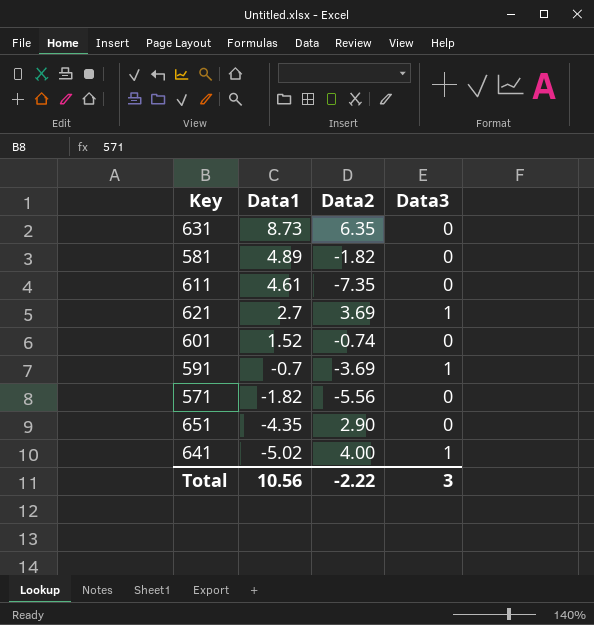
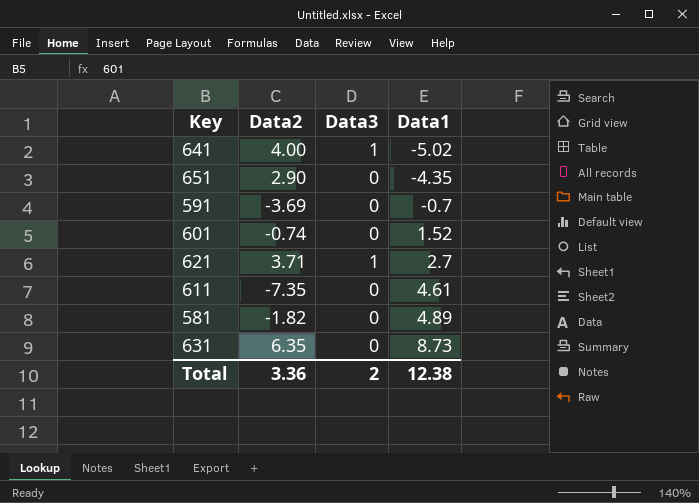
row order: Data1 descending -> Data1 ascending
column Data1 | position: 2 -> 4
row 571: -1.82 | -5.56 | 0 -> none
591 | Data3: 1 -> 0
621 | Data2: 3.69 -> 3.71
Total | Data2: -2.22 -> 3.36
Total | Data3: 3 -> 2
Total | Data1: 10.56 -> 12.38

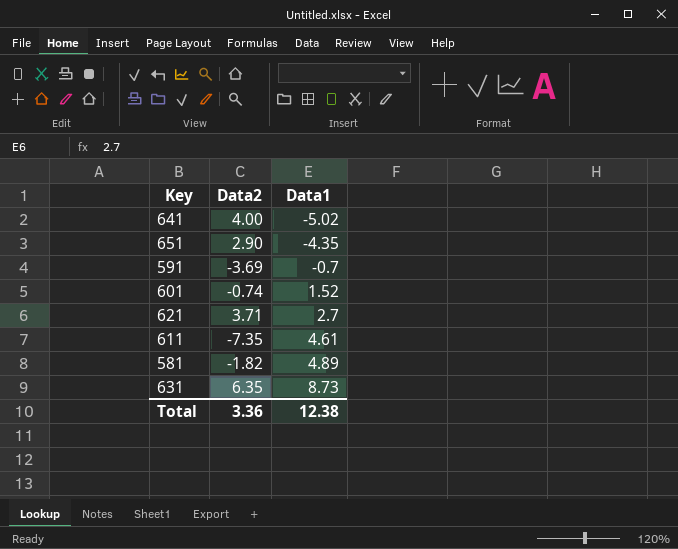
column Data3 | position: 3 -> none

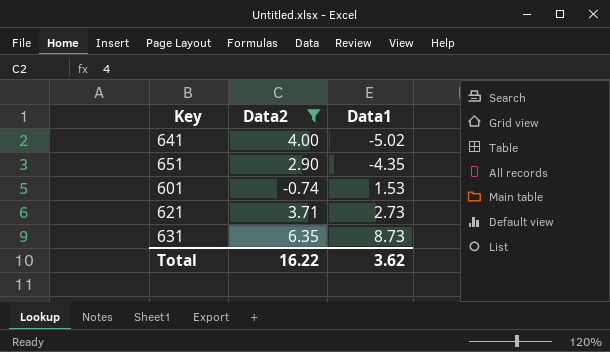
filter: none -> Data2 >= -0.74
601 | Data1: 1.52 -> 1.53
621 | Data1: 2.7 -> 2.73
Total | Data2: 3.36 -> 16.22
Total | Data1: 12.38 -> 3.62

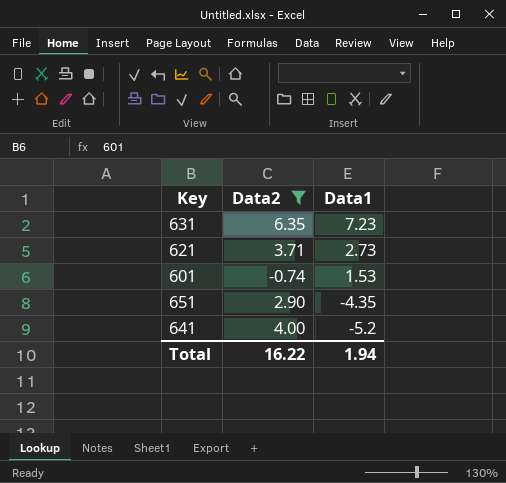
row order: Data1 ascending -> Data1 descending
631 | Data1: 8.73 -> 7.23
641 | Data1: -5.02 -> -5.2
Total | Data1: 3.62 -> 1.94

